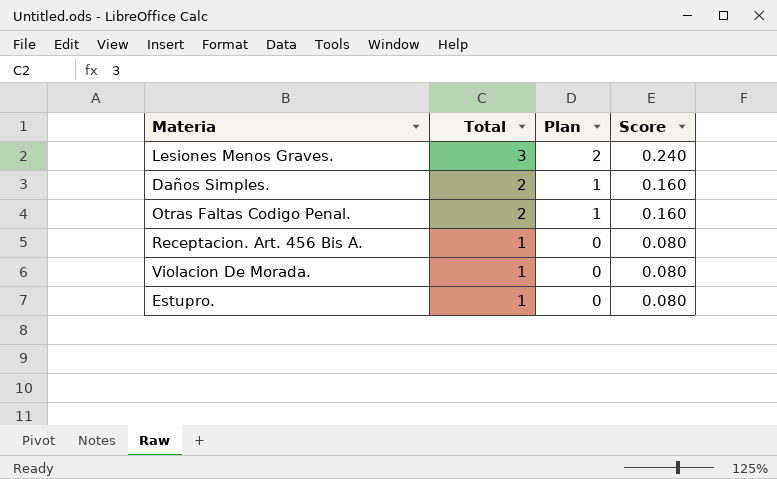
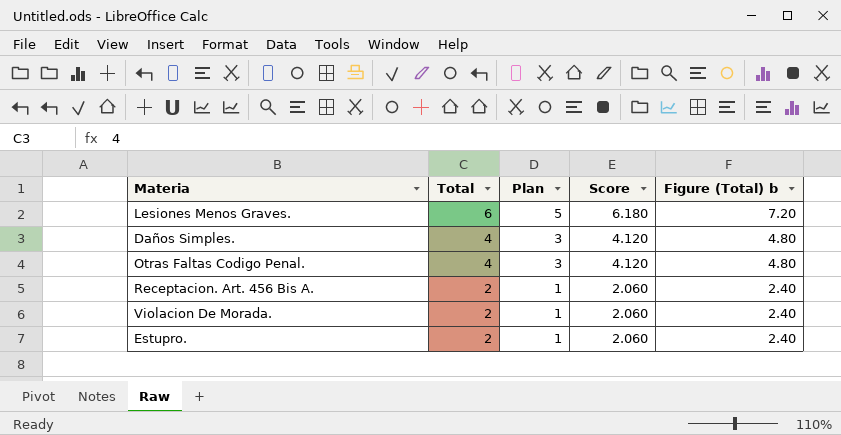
column Score | formula: [Total] * 0.08 -> [Total] * 1.03
column Figure (Total) b | formula: none -> [Total] * 1.2
Lesiones Menos Graves. | Total: 3 -> 6
Lesiones Menos Graves. | Plan: 2 -> 5
Daños Simples. | Total: 2 -> 4
Daños Simples. | Plan: 1 -> 3
Otras Faltas Codigo Penal. | Total: 2 -> 4
Otras Faltas Codigo Penal. | Plan: 1 -> 3
Receptacion. Art. 456 Bis A. | Total: 1 -> 2
Receptacion. Art. 456 Bis A. | Plan: 0 -> 1
Violacion De Morada. | Total: 1 -> 2
Violacion De Morada. | Plan: 0 -> 1
Estupro. | Total: 1 -> 2
Estupro. | Plan: 0 -> 1

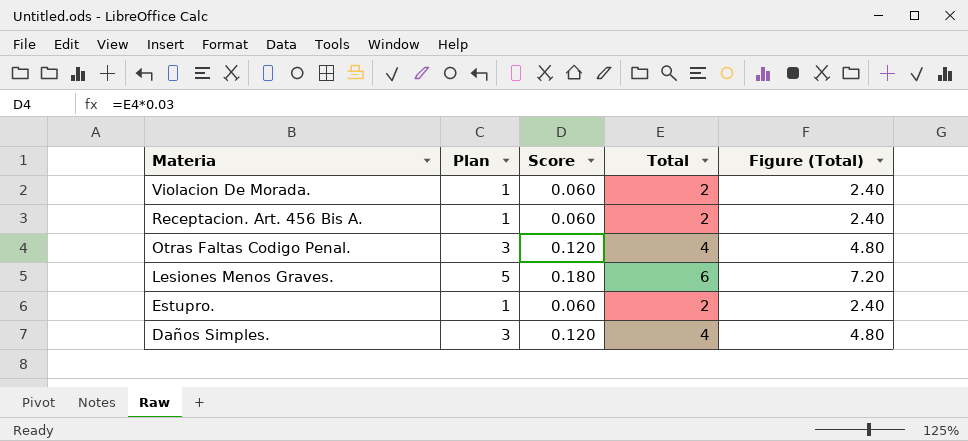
row order: Total descending -> Materia descending
column Score | formula: [Total] * 1.03 -> [Total] * 0.03
column Total | position: 2 -> 4
column name: Figure (Total) b -> Figure (Total)

